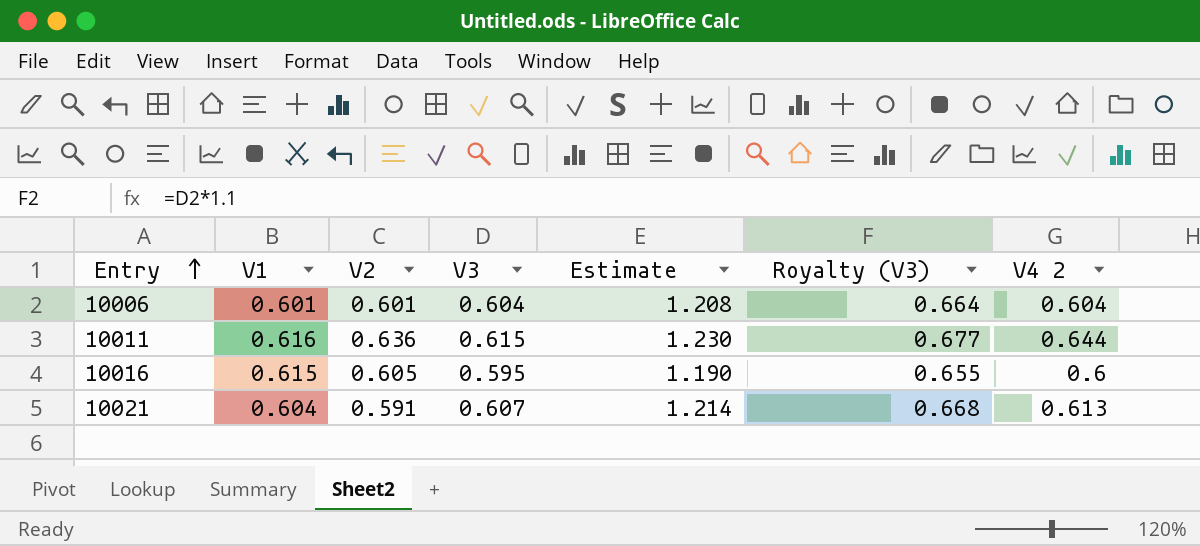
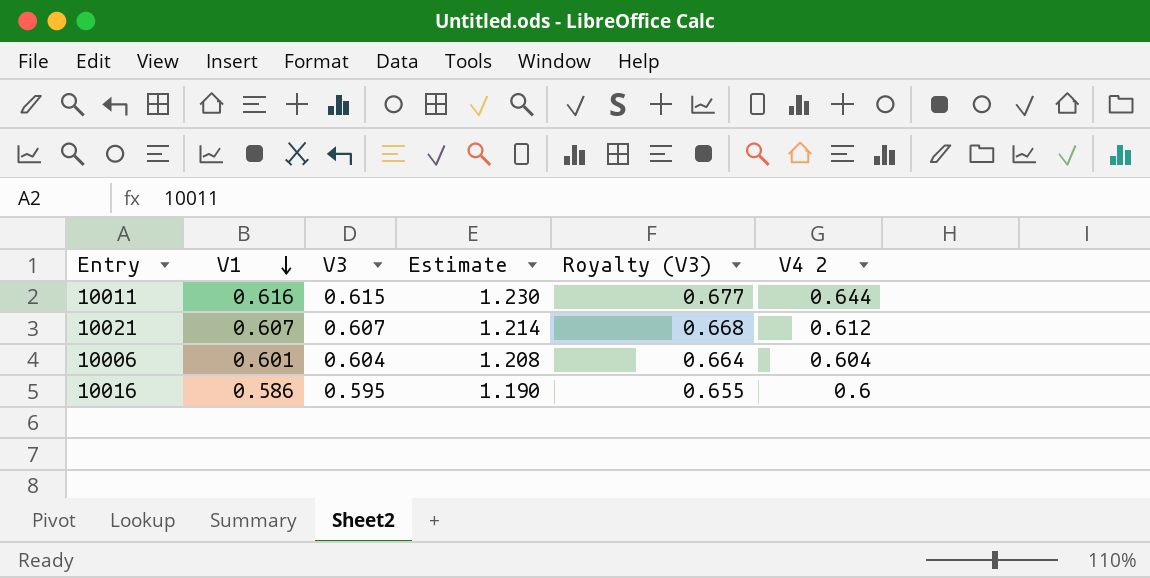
row order: Entry ascending -> V1 descending
column V2 | position: 3 -> none
10021 | V1: 0.604 -> 0.607
10021 | V4 2: 0.613 -> 0.612
10016 | V1: 0.615 -> 0.586

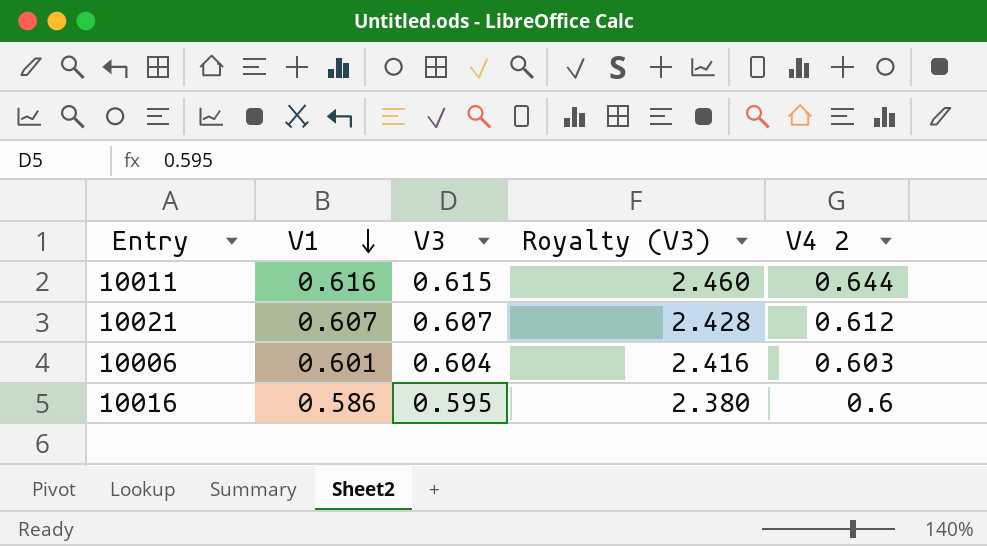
column Estimate | formula: [V3] * 2 -> none
column Royalty (V3) | formula: [V3] * 1.1 -> [V3] * 4
10006 | V4 2: 0.604 -> 0.603

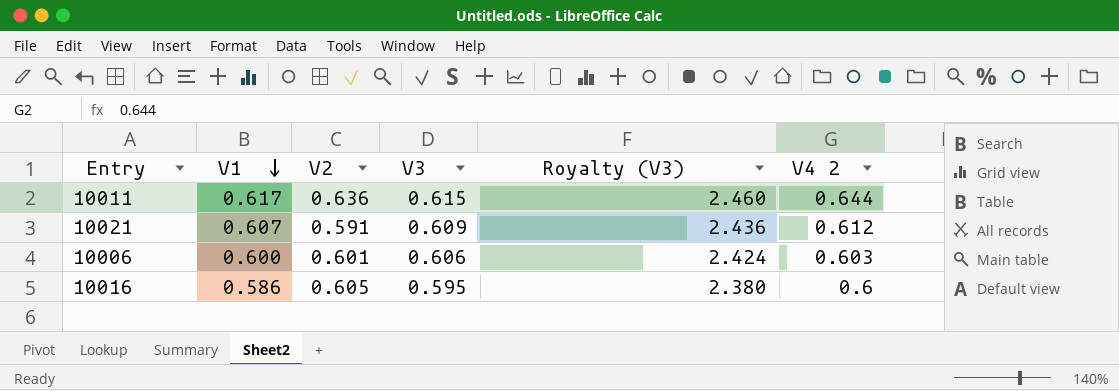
column V2 | position: none -> 3
10011 | V1: 0.616 -> 0.617
10021 | V3: 0.607 -> 0.609
10021 | Royalty (V3): 2.428 -> 2.436
10006 | V1: 0.601 -> 0.600
10006 | V3: 0.604 -> 0.606
10006 | Royalty (V3): 2.416 -> 2.424

